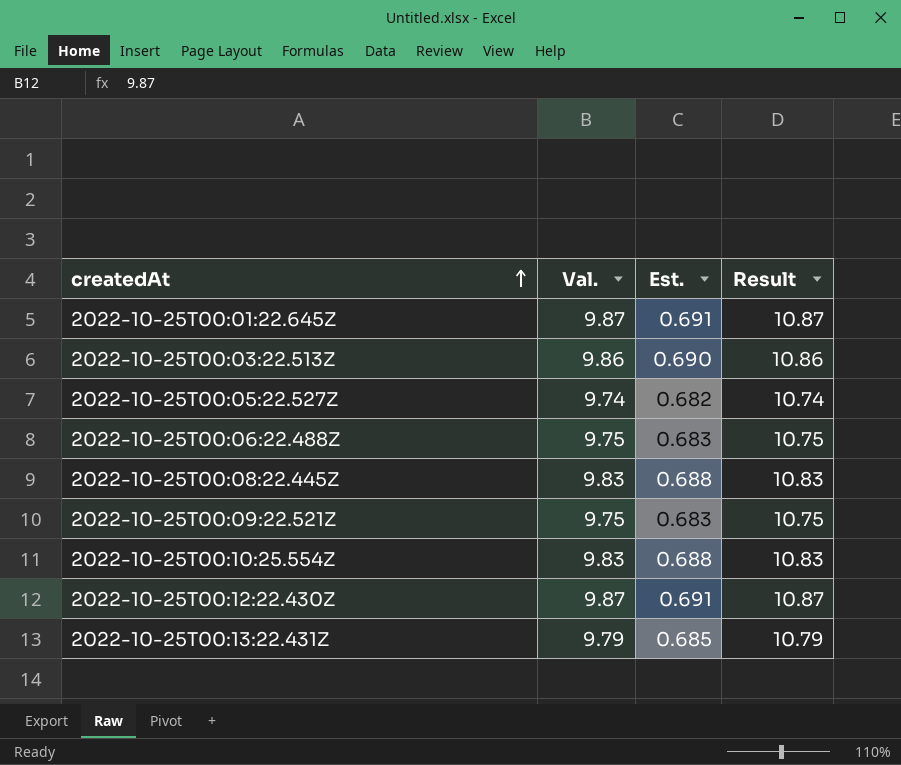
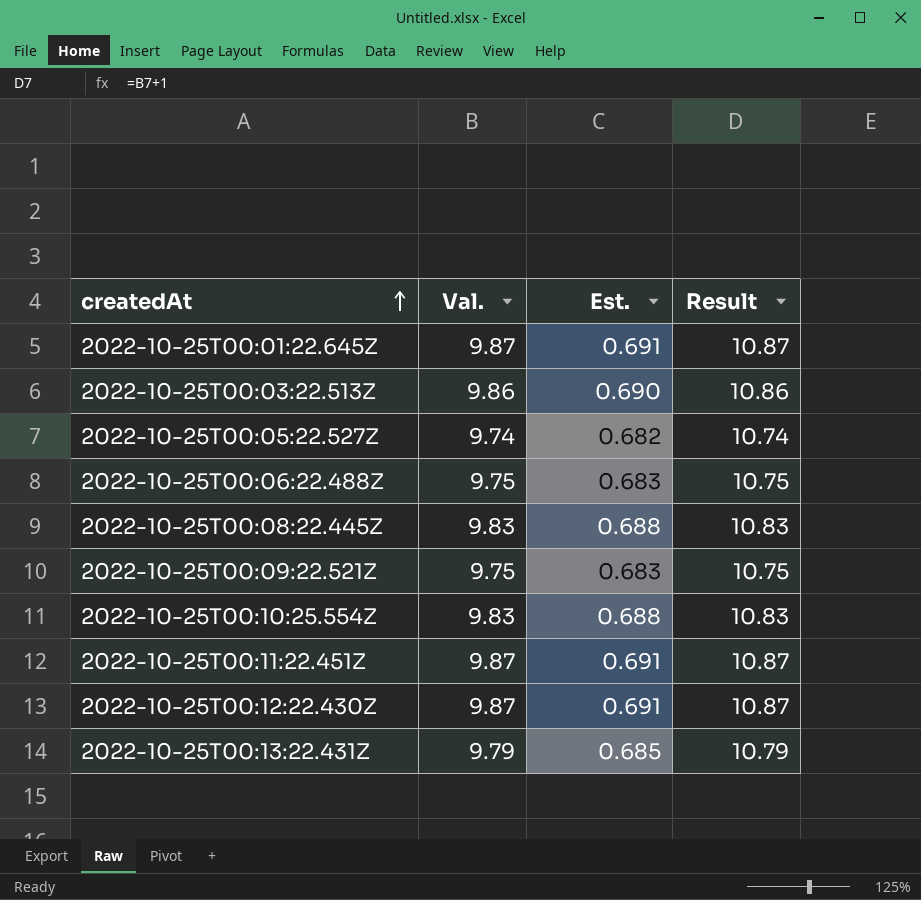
row 2022-10-25T00:11:22.451Z: none -> 9.87 | 0.691 | 10.87

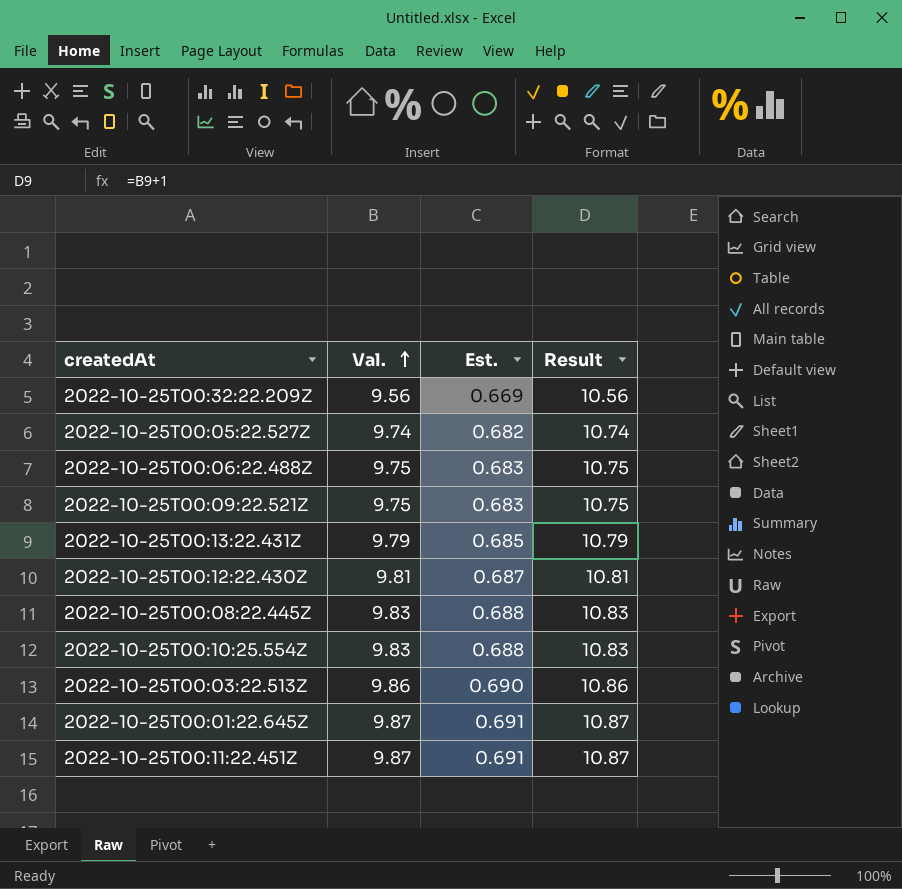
row order: createdAt ascending -> Val. ascending
row 2022-10-25T00:32:22.209Z: none -> 9.56 | 0.669 | 10.56
2022-10-25T00:12:22.430Z | Val.: 9.87 -> 9.81
2022-10-25T00:12:22.430Z | Est.: 0.691 -> 0.687
2022-10-25T00:12:22.430Z | Result: 10.87 -> 10.81

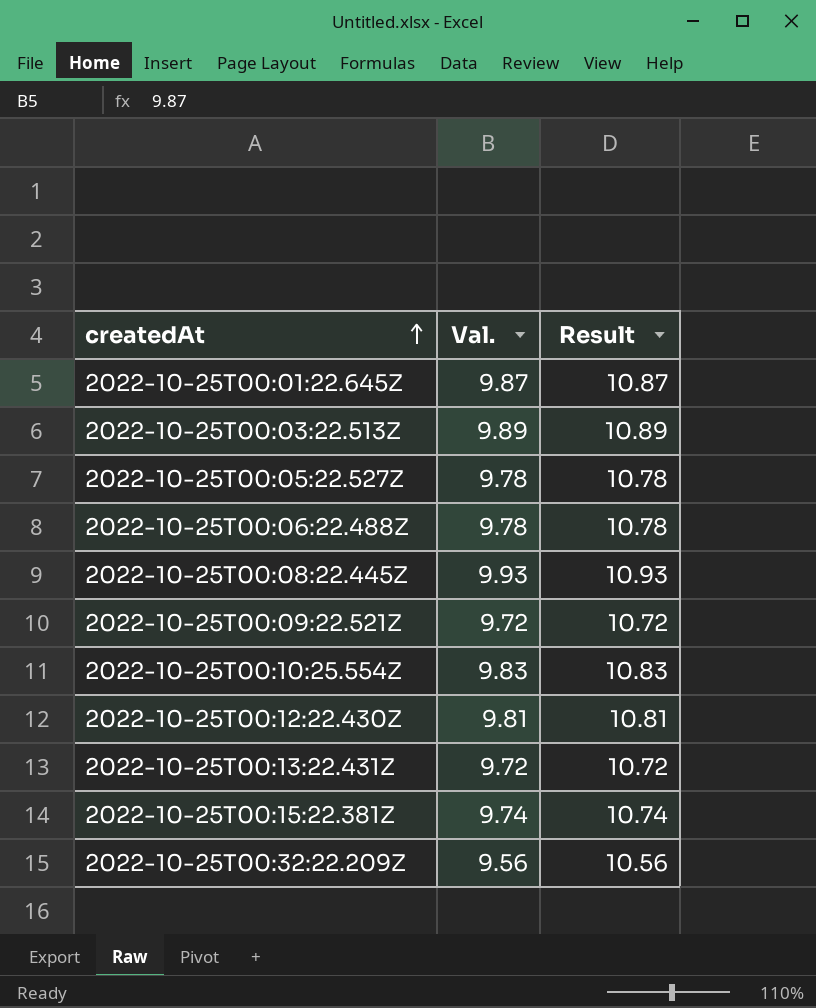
row order: Val. ascending -> createdAt ascending
column Est. | formula: [Val.] * 0.07 -> none
row 2022-10-25T00:11:22.451Z: 9.87 | 0.691 | 10.87 -> none
2022-10-25T00:03:22.513Z | Val.: 9.86 -> 9.89
2022-10-25T00:03:22.513Z | Result: 10.86 -> 10.89
2022-10-25T00:05:22.527Z | Val.: 9.74 -> 9.78
2022-10-25T00:05:22.527Z | Result: 10.74 -> 10.78
2022-10-25T00:06:22.488Z | Val.: 9.75 -> 9.78
2022-10-25T00:06:22.488Z | Result: 10.75 -> 10.78
2022-10-25T00:08:22.445Z | Val.: 9.83 -> 9.93
2022-10-25T00:08:22.445Z | Result: 10.83 -> 10.93
2022-10-25T00:09:22.521Z | Val.: 9.75 -> 9.72
2022-10-25T00:09:22.521Z | Result: 10.75 -> 10.72
2022-10-25T00:13:22.431Z | Val.: 9.79 -> 9.72
2022-10-25T00:13:22.431Z | Result: 10.79 -> 10.72
row 2022-10-25T00:15:22.381Z: none -> 9.74 | 10.74

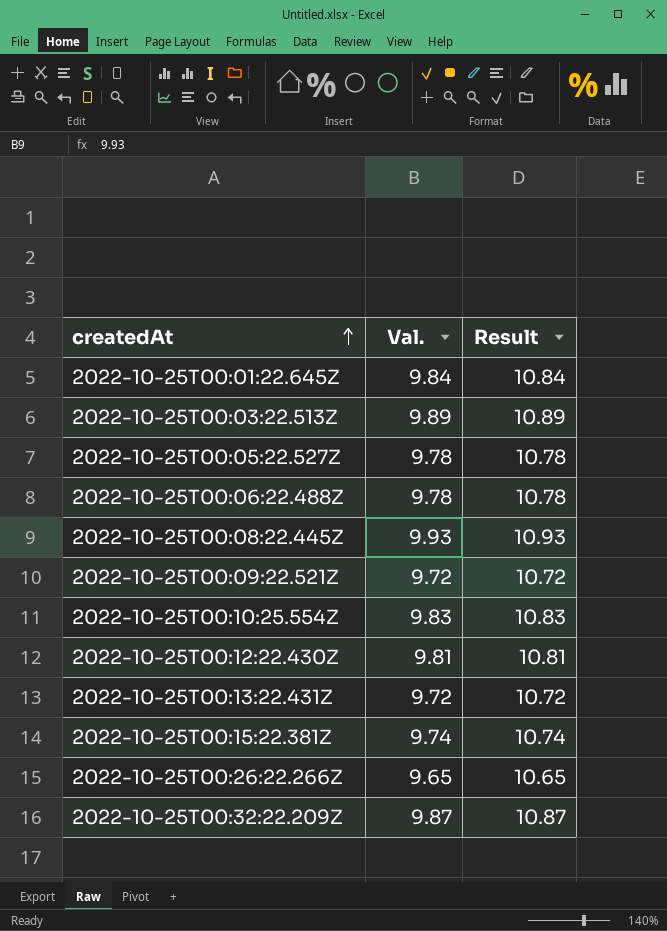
2022-10-25T00:01:22.645Z | Val.: 9.87 -> 9.84
2022-10-25T00:01:22.645Z | Result: 10.87 -> 10.84
row 2022-10-25T00:26:22.266Z: none -> 9.65 | 10.65
2022-10-25T00:32:22.209Z | Val.: 9.56 -> 9.87
2022-10-25T00:32:22.209Z | Result: 10.56 -> 10.87

